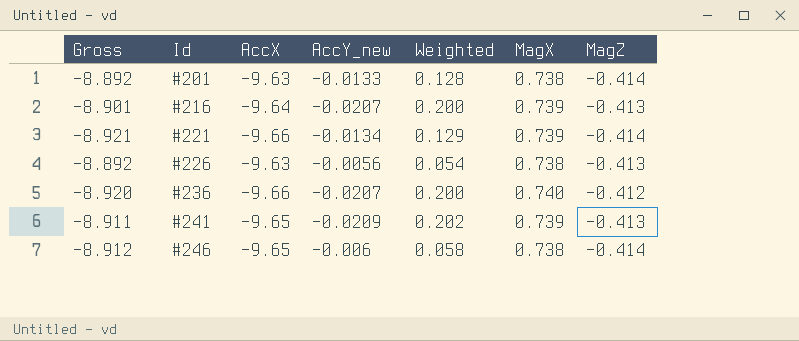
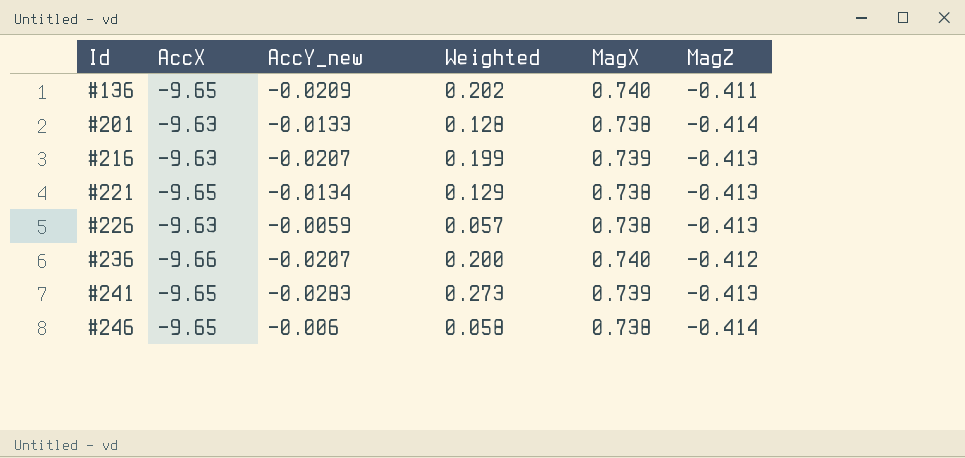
column Gross | formula: [AccX] + [MagX] -> none
row #136: none -> -9.65 | -0.0209 | 0.202 | 0.740 | -0.411
#216 | AccX: -9.64 -> -9.63
#216 | Weighted: 0.200 -> 0.199
#221 | AccX: -9.66 -> -9.65
#221 | MagX: 0.739 -> 0.738
#221 | MagZ: -0.414 -> -0.413
#226 | AccY_new: -0.0056 -> -0.0059
#226 | Weighted: 0.054 -> 0.057
#241 | AccY_new: -0.0209 -> -0.0283
#241 | Weighted: 0.202 -> 0.273

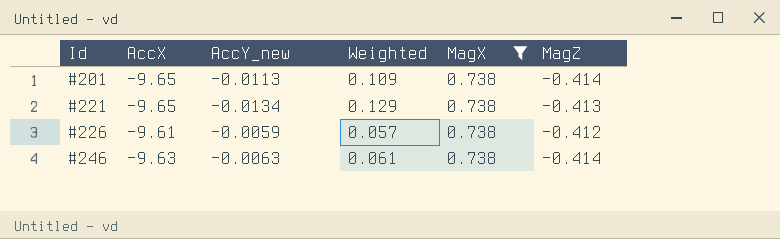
filter: none -> MagX = 0.738
#201 | AccX: -9.63 -> -9.65
#201 | AccY_new: -0.0133 -> -0.0113
#201 | Weighted: 0.128 -> 0.109
#226 | AccX: -9.63 -> -9.61
#226 | MagZ: -0.413 -> -0.412
#246 | AccX: -9.65 -> -9.63
#246 | AccY_new: -0.006 -> -0.0063
#246 | Weighted: 0.058 -> 0.061

